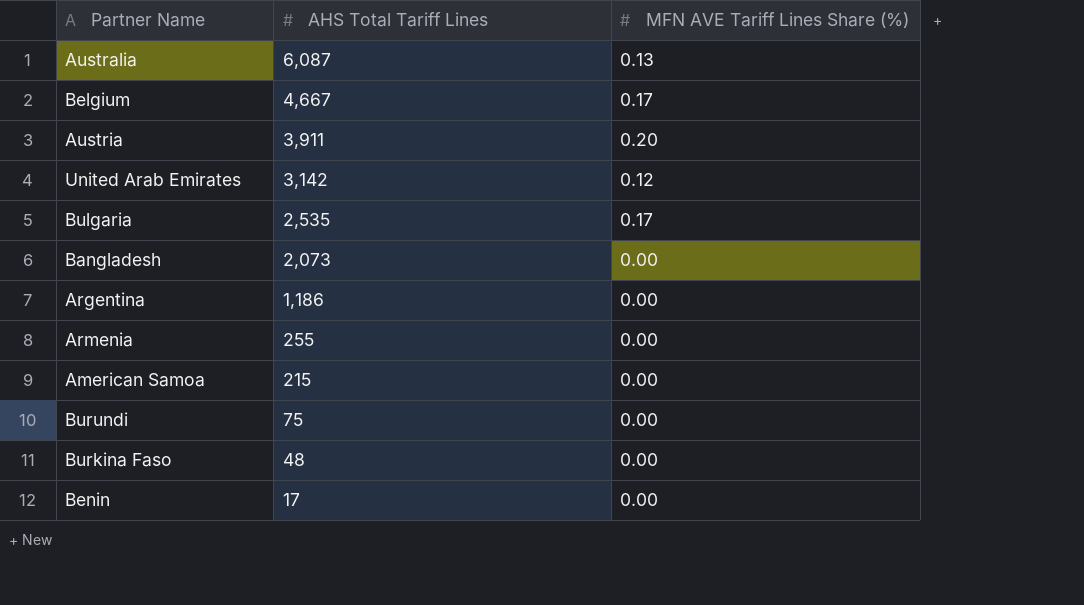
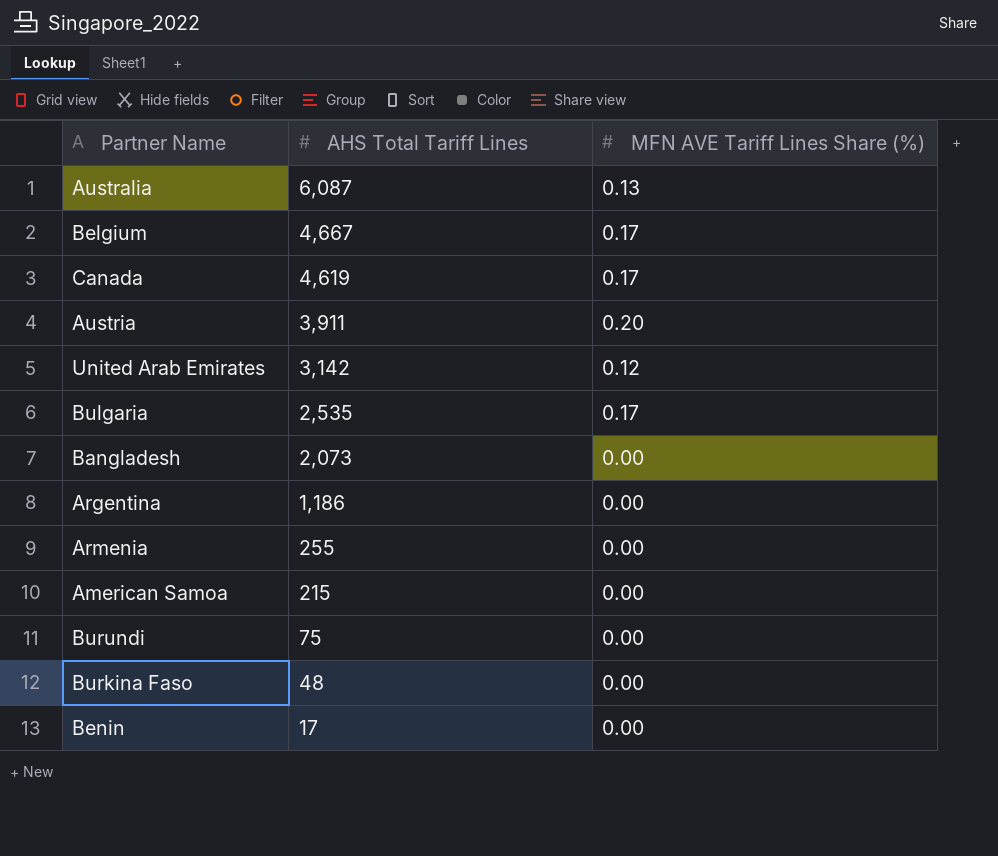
row Canada: none -> 4,619 | 0.17

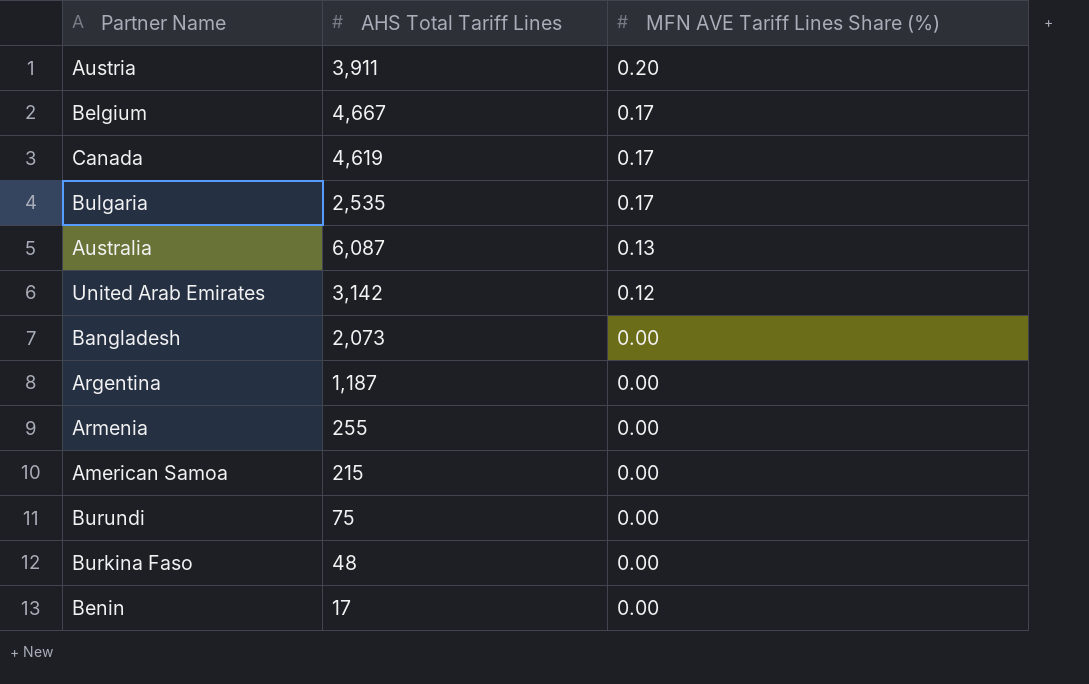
row order: AHS Total Tariff Lines descending -> MFN AVE Tariff Lines Share (%) descending
Argentina | AHS Total Tariff Lines: 1,186 -> 1,187

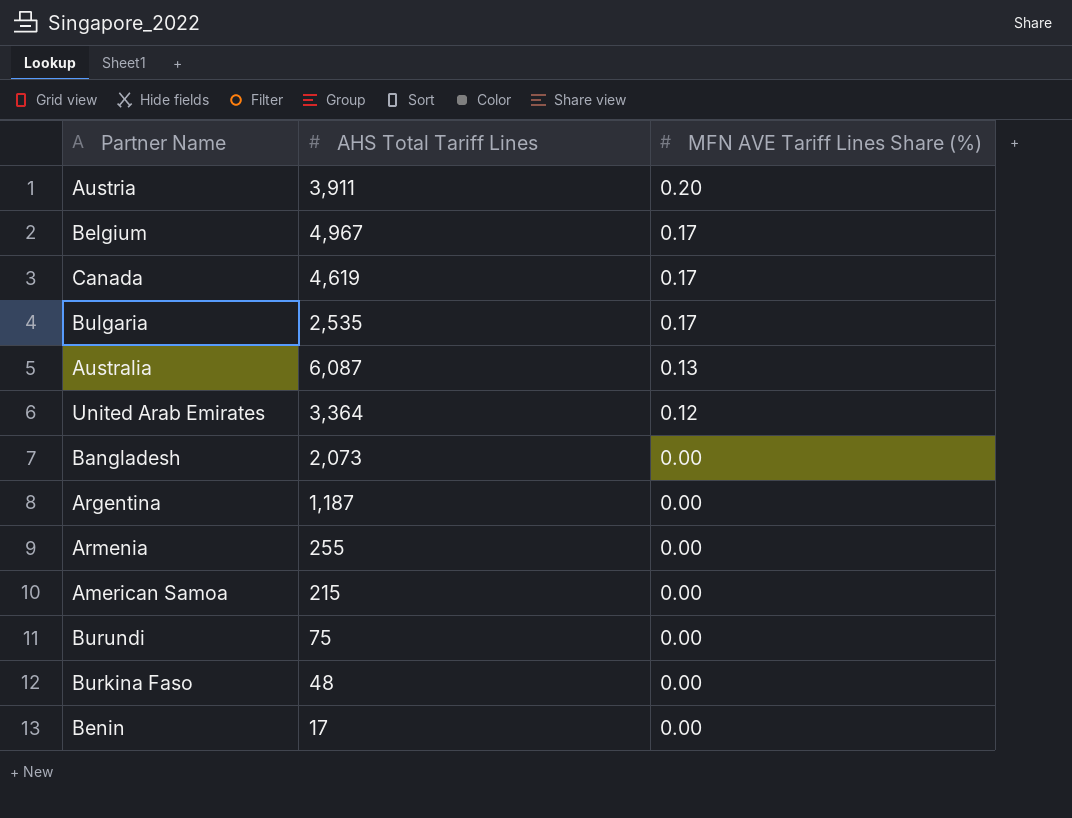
Belgium | AHS Total Tariff Lines: 4,667 -> 4,967
United Arab Emirates | AHS Total Tariff Lines: 3,142 -> 3,364

